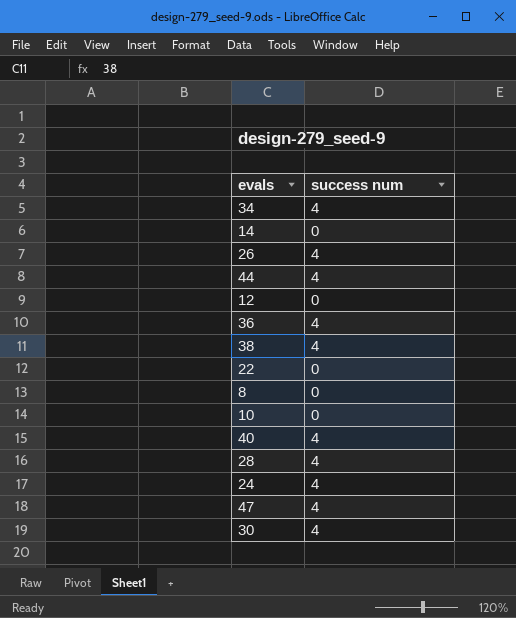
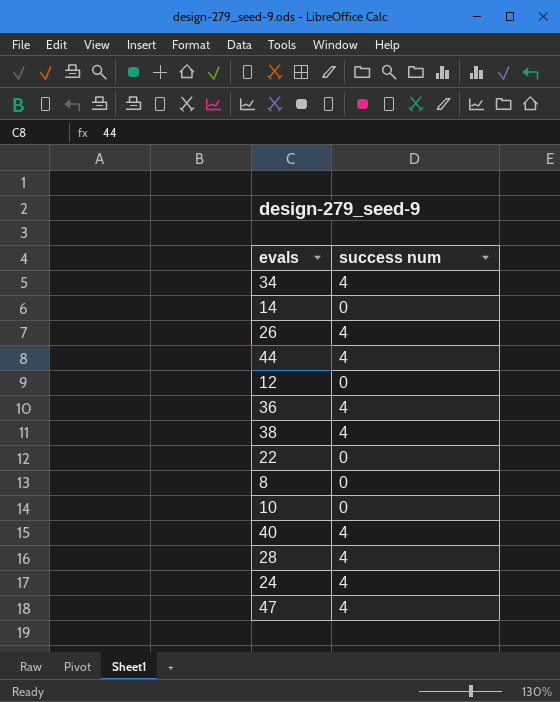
row 30: 4 -> none

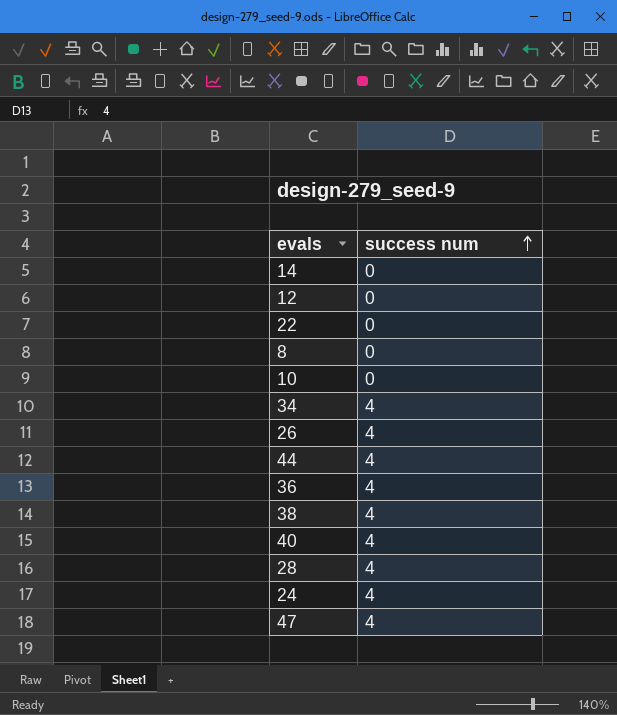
row order: none -> success num ascending

